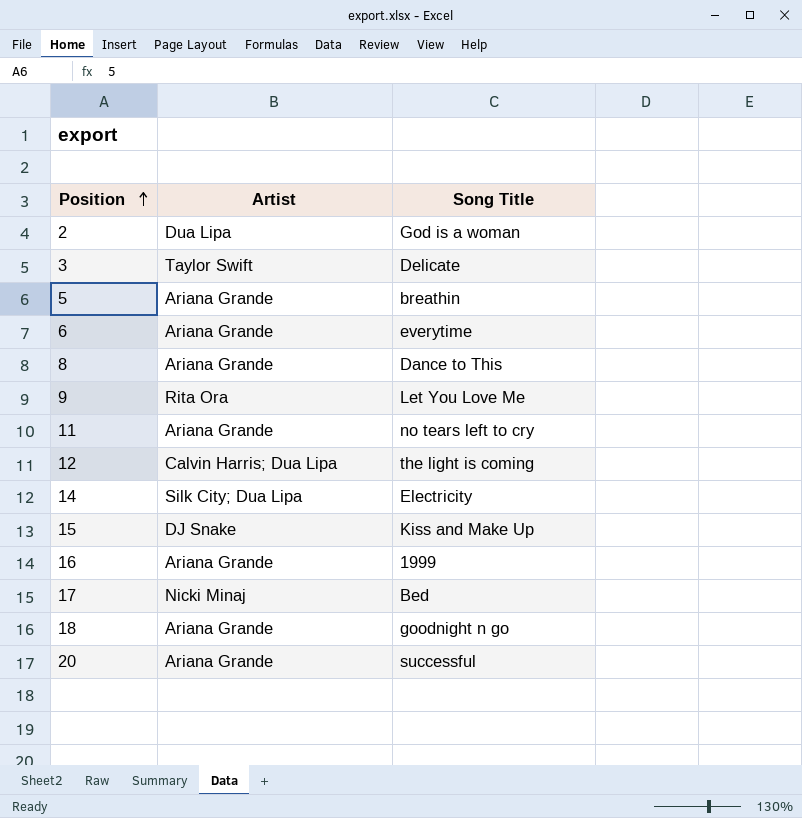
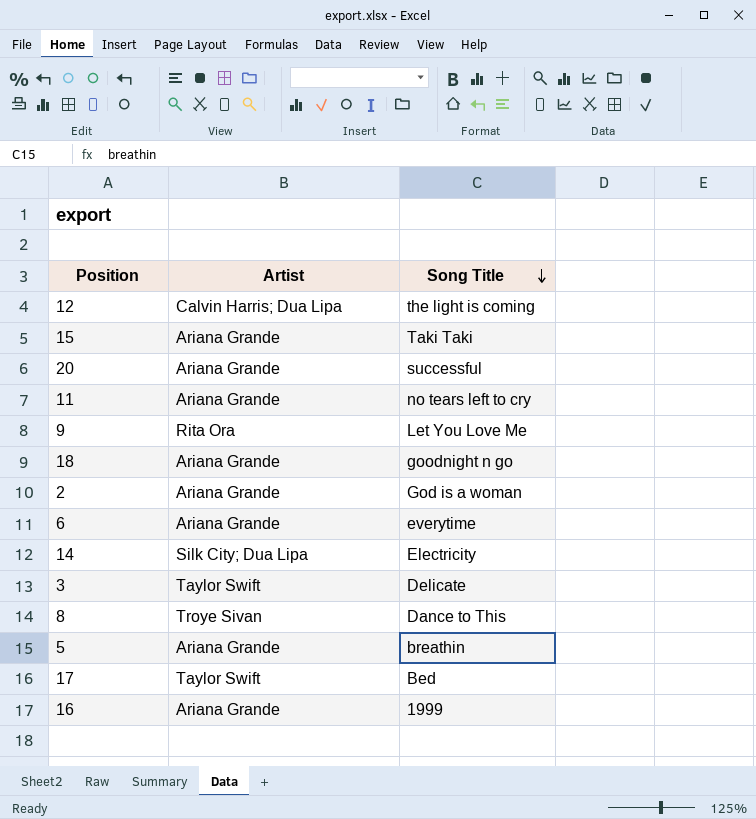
row order: Position ascending -> Song Title descending
15 | Artist: DJ Snake -> Ariana Grande
15 | Song Title: Kiss and Make Up -> Taki Taki
2 | Artist: Dua Lipa -> Ariana Grande
8 | Artist: Ariana Grande -> Troye Sivan
17 | Artist: Nicki Minaj -> Taylor Swift

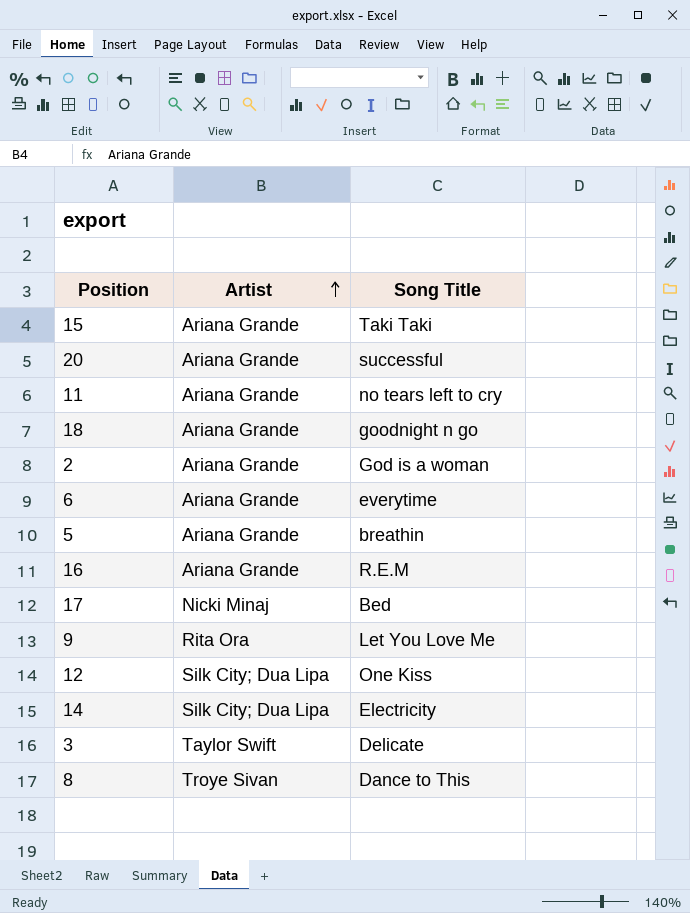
row order: Song Title descending -> Artist ascending
16 | Song Title: 1999 -> R.E.M
17 | Artist: Taylor Swift -> Nicki Minaj
12 | Artist: Calvin Harris; Dua Lipa -> Silk City; Dua Lipa
12 | Song Title: the light is coming -> One Kiss

